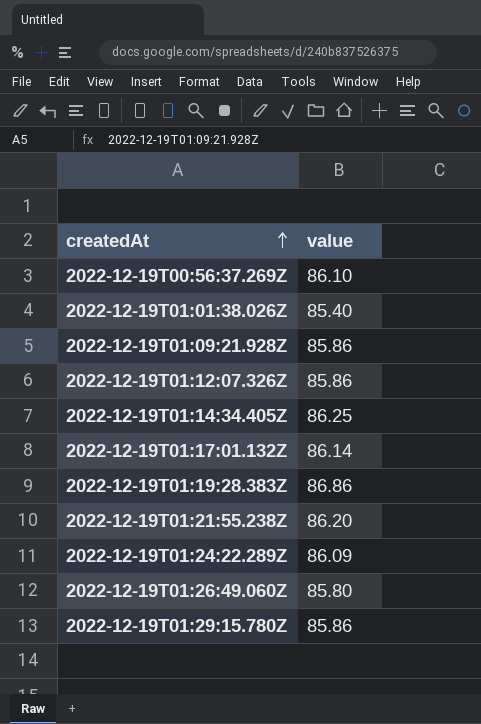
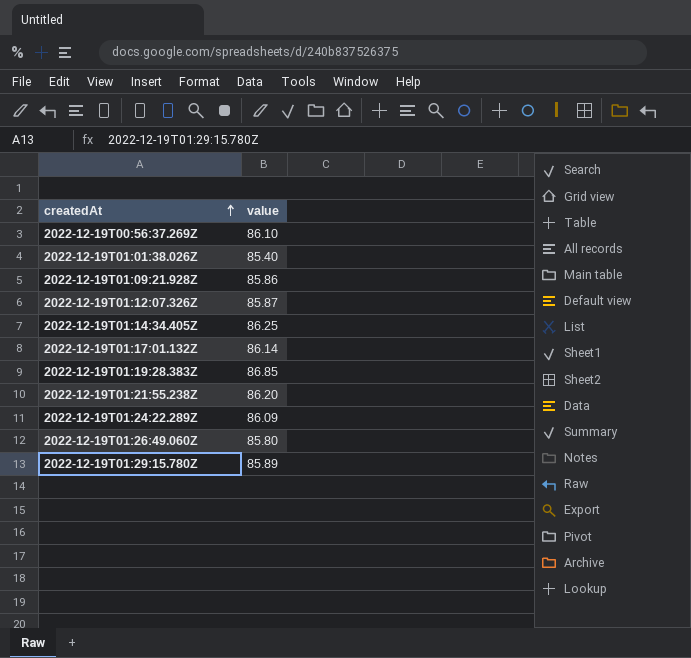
2022-12-19T01:12:07.326Z | value: 85.86 -> 85.87
2022-12-19T01:19:28.383Z | value: 86.86 -> 86.85
2022-12-19T01:29:15.780Z | value: 85.86 -> 85.89

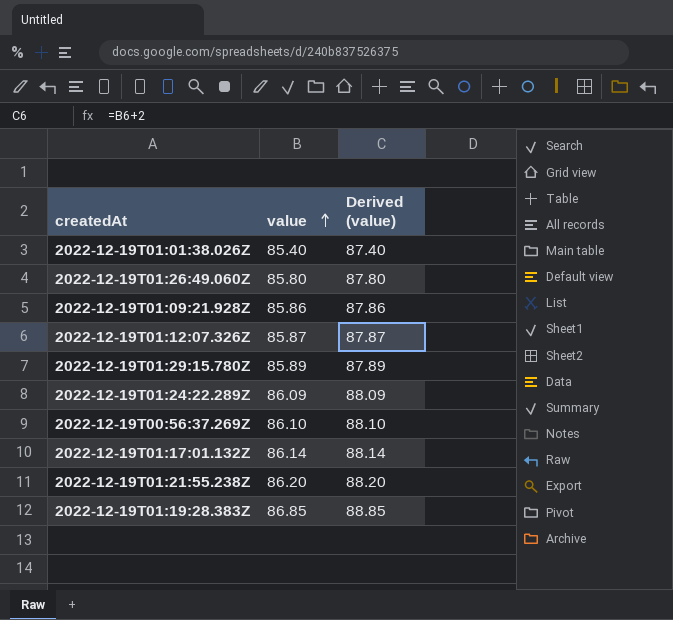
row order: createdAt ascending -> value ascending
column Derived (value) | formula: none -> [value] + 2
row 2022-12-19T01:14:34.405Z: 86.25 -> none

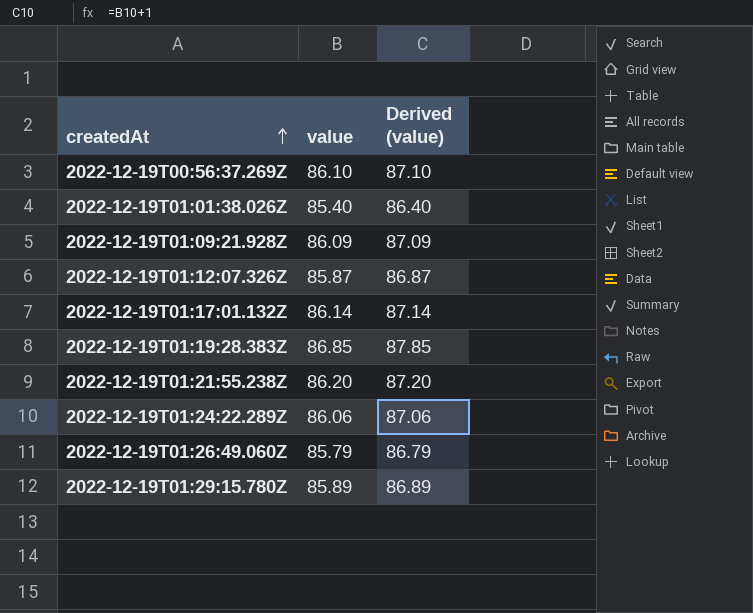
row order: value ascending -> createdAt ascending
column Derived (value) | formula: [value] + 2 -> [value] + 1
2022-12-19T01:09:21.928Z | value: 85.86 -> 86.09
2022-12-19T01:24:22.289Z | value: 86.09 -> 86.06
2022-12-19T01:26:49.060Z | value: 85.80 -> 85.79

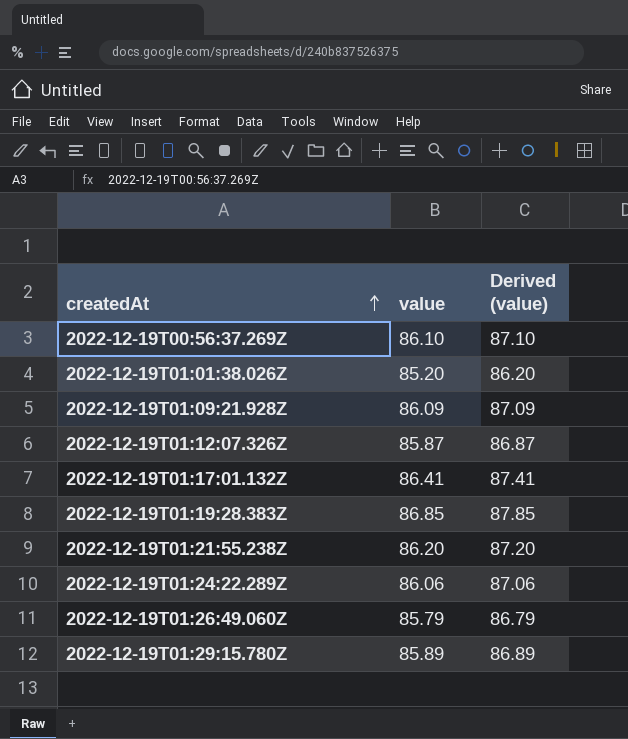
2022-12-19T01:01:38.026Z | value: 85.40 -> 85.20
2022-12-19T01:01:38.026Z | Derived (value): 86.40 -> 86.20
2022-12-19T01:17:01.132Z | value: 86.14 -> 86.41
2022-12-19T01:17:01.132Z | Derived (value): 87.14 -> 87.41

